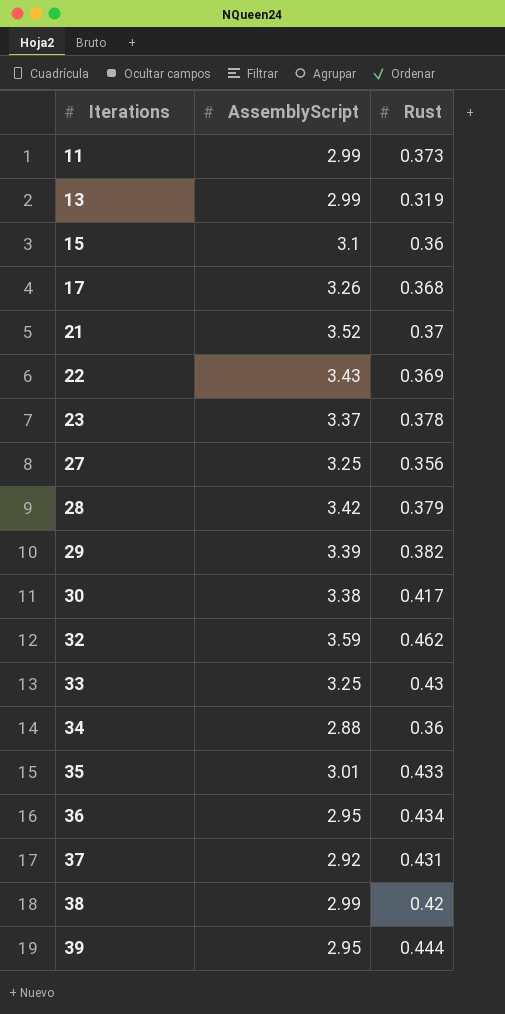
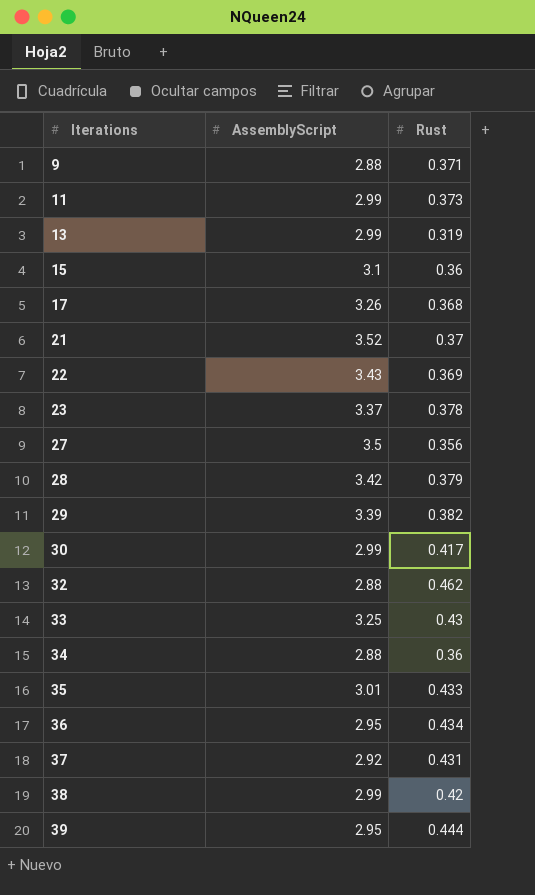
row 9: none -> 2.88 | 0.371
27 | AssemblyScript: 3.25 -> 3.5
30 | AssemblyScript: 3.38 -> 2.99
32 | AssemblyScript: 3.59 -> 2.88

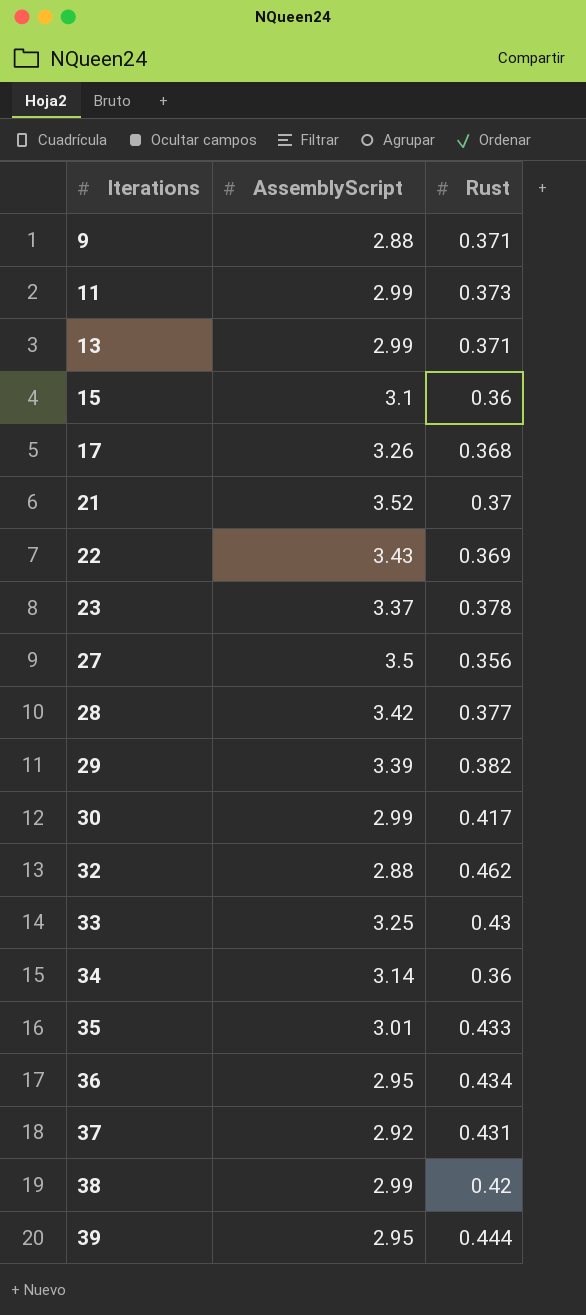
13 | Rust: 0.319 -> 0.371
28 | Rust: 0.379 -> 0.377
34 | AssemblyScript: 2.88 -> 3.14

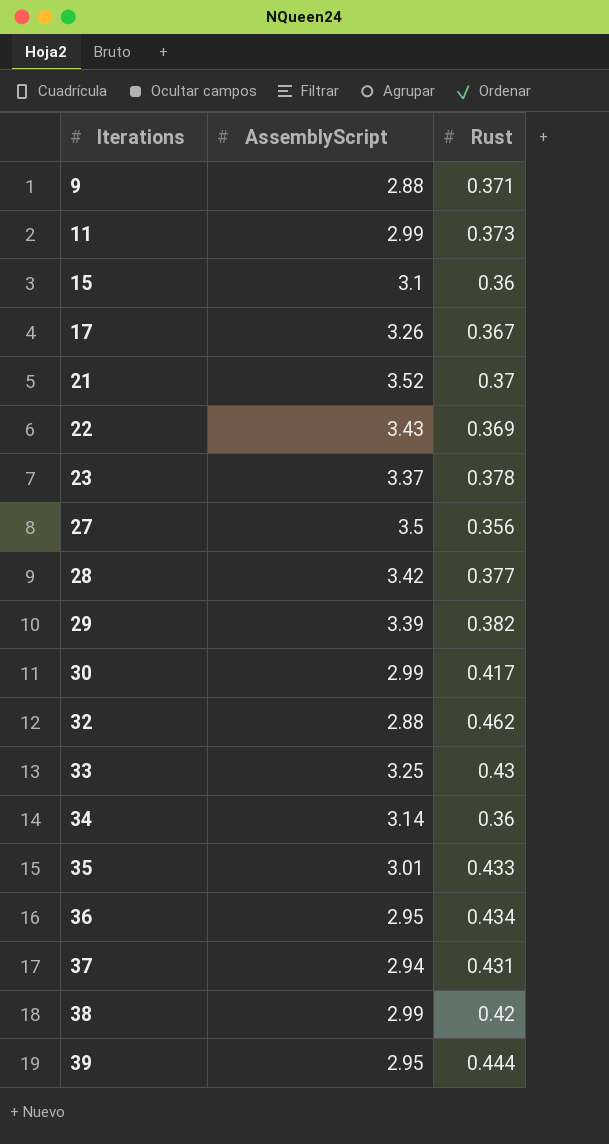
row 13: 2.99 | 0.371 -> none
17 | Rust: 0.368 -> 0.367
37 | AssemblyScript: 2.92 -> 2.94

